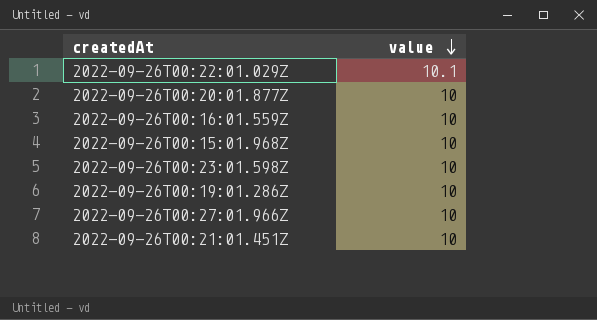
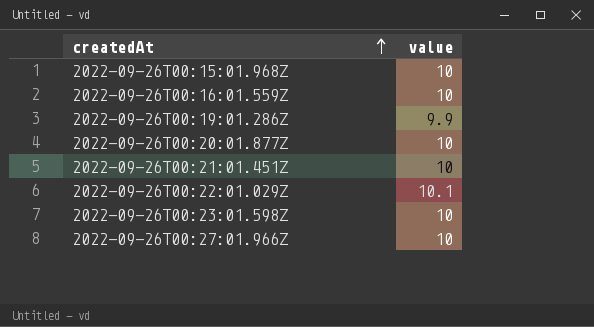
row order: value descending -> createdAt ascending
2022-09-26T00:19:01.286Z | value: 10 -> 9.9

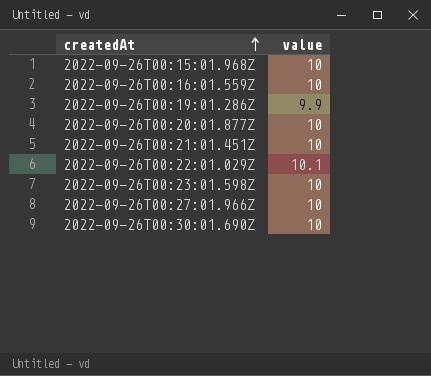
row 2022-09-26T00:30:01.690Z: none -> 10

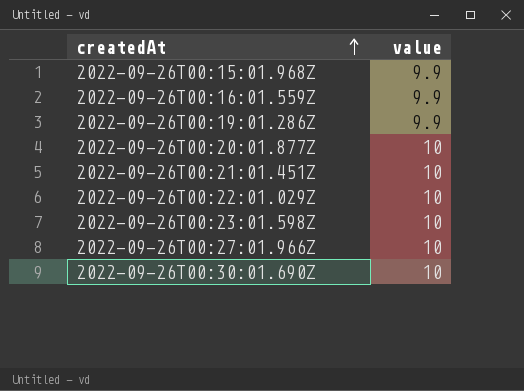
2022-09-26T00:15:01.968Z | value: 10 -> 9.9
2022-09-26T00:16:01.559Z | value: 10 -> 9.9
2022-09-26T00:22:01.029Z | value: 10.1 -> 10

